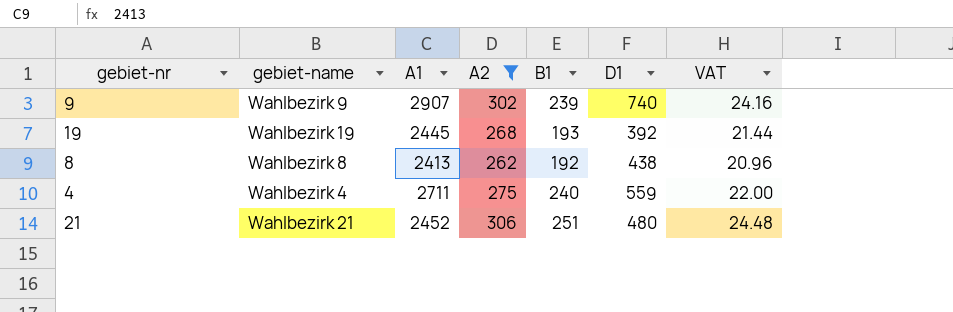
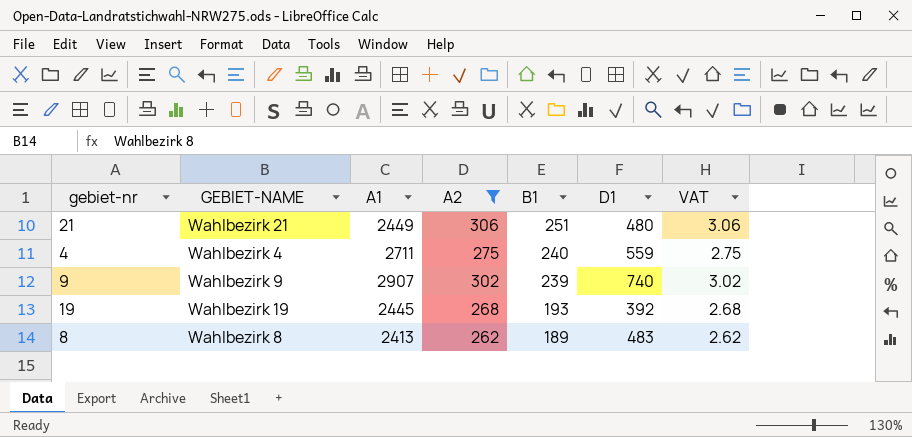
row order: none -> B1 descending
column name: gebiet-name -> GEBIET-NAME
column VAT | formula: [A2] * 0.08 -> [A2] * 0.01
21 | A1: 2452 -> 2449
8 | B1: 192 -> 189
8 | D1: 438 -> 483

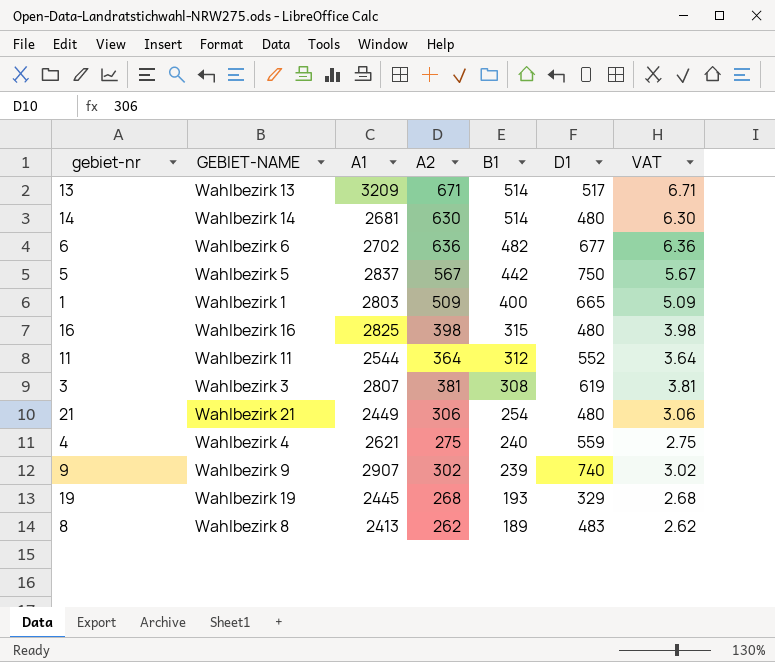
filter: A2 <= 306 -> none
21 | B1: 251 -> 254
4 | A1: 2711 -> 2621
19 | D1: 392 -> 329

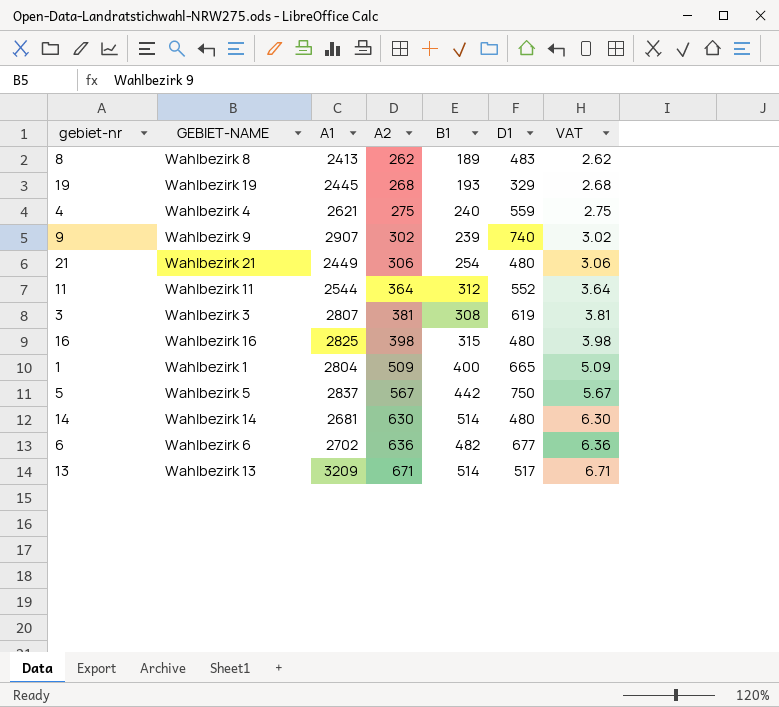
row order: B1 descending -> A2 ascending
1 | A1: 2803 -> 2804

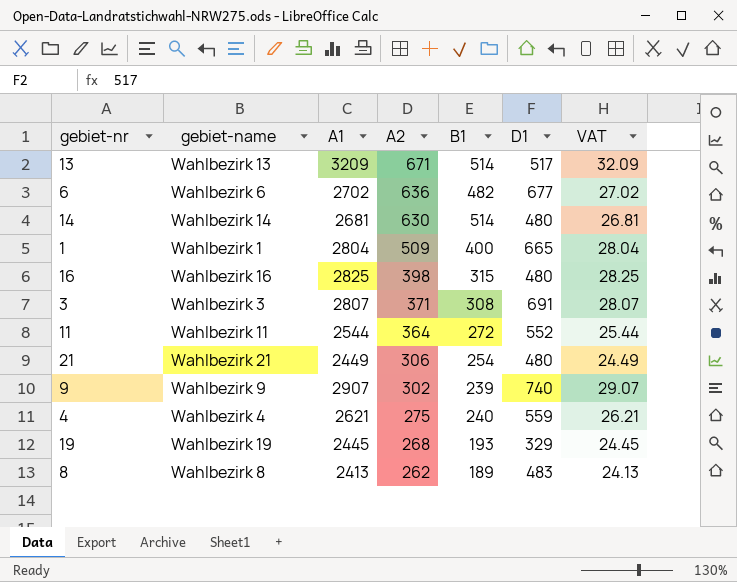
row order: A2 ascending -> A2 descending
column name: GEBIET-NAME -> gebiet-name
column VAT | formula: [A2] * 0.01 -> [A1] * 0.01
row 5: Wahlbezirk 5 | 2837 | 567 | 442 | 750 | 5.67 -> none
3 | A2: 381 -> 371
3 | D1: 619 -> 691
11 | B1: 312 -> 272

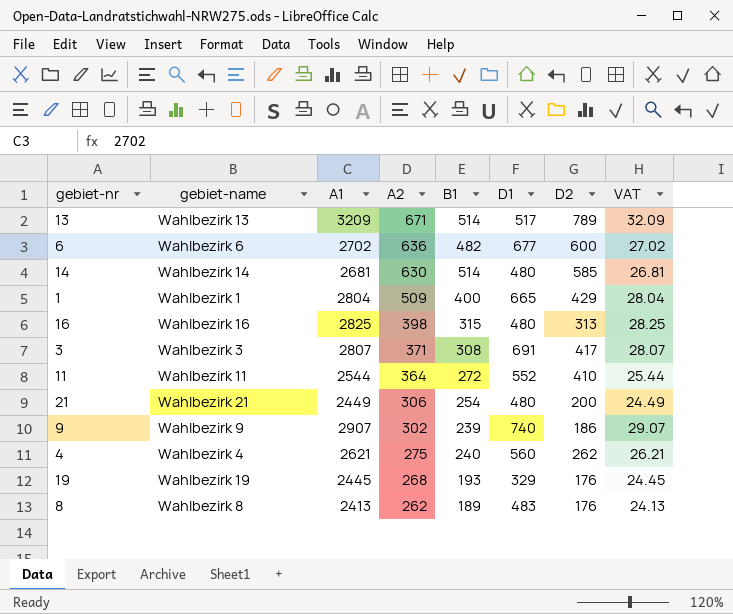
column D2 | position: none -> 7
4 | D1: 559 -> 560

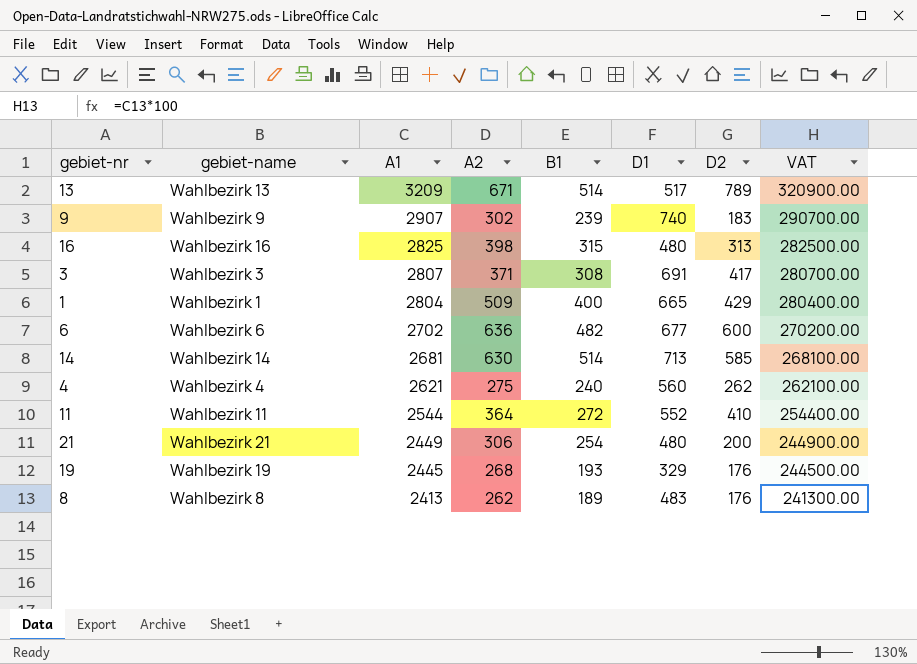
row order: A2 descending -> A1 descending
column VAT | formula: [A1] * 0.01 -> [A1] * 100
9 | D2: 186 -> 183
14 | D1: 480 -> 713

